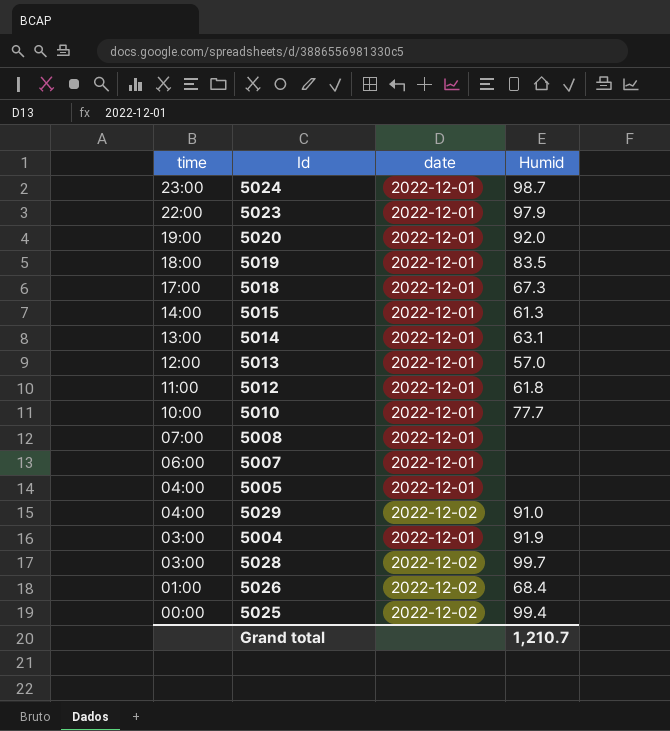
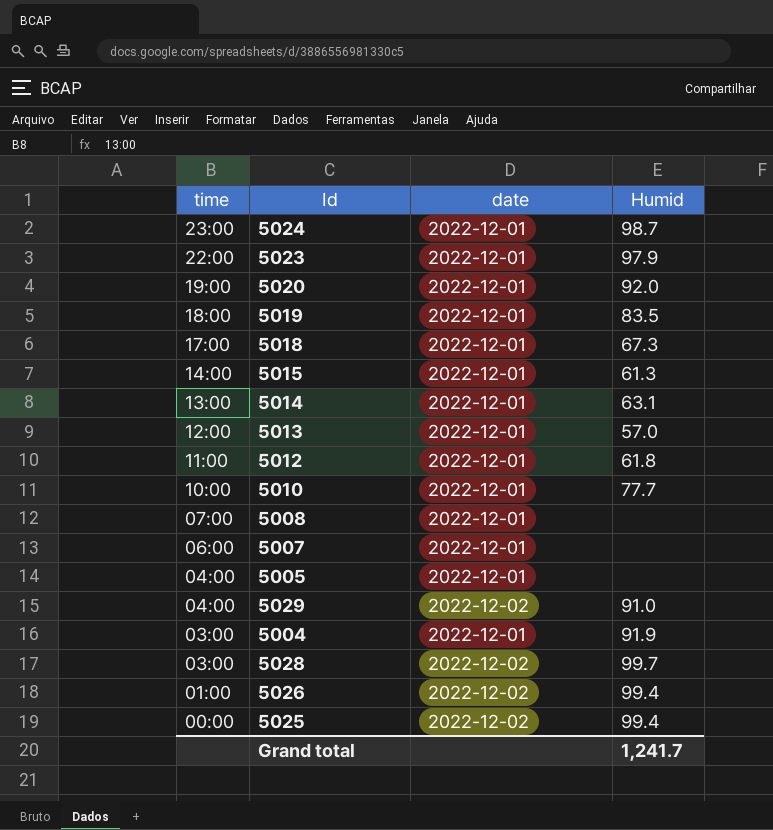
5026 | Humid: 68.4 -> 99.4
Grand total | Humid: 1,210.7 -> 1,241.7

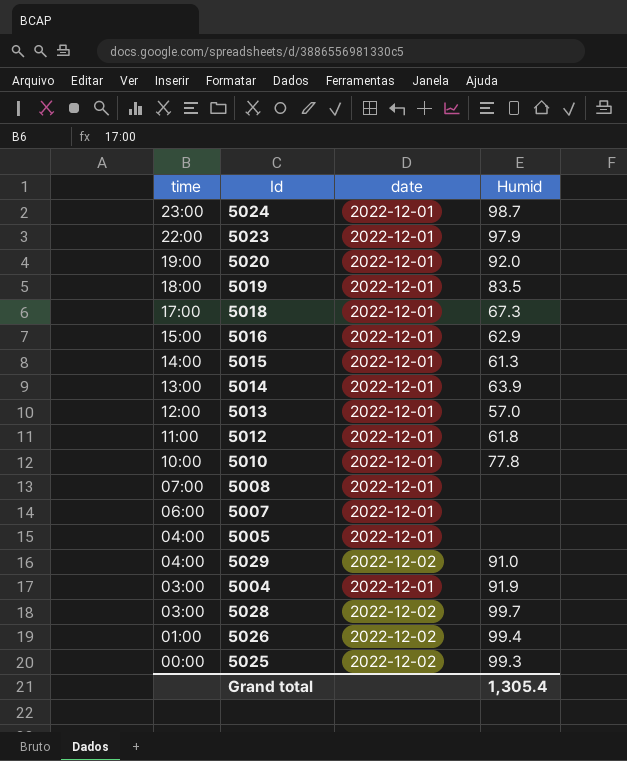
row 5016: none -> 15:00 | 2022-12-01 | 62.9
5014 | Humid: 63.1 -> 63.9
5010 | Humid: 77.7 -> 77.8
5025 | Humid: 99.4 -> 99.3
Grand total | Humid: 1,241.7 -> 1,305.4

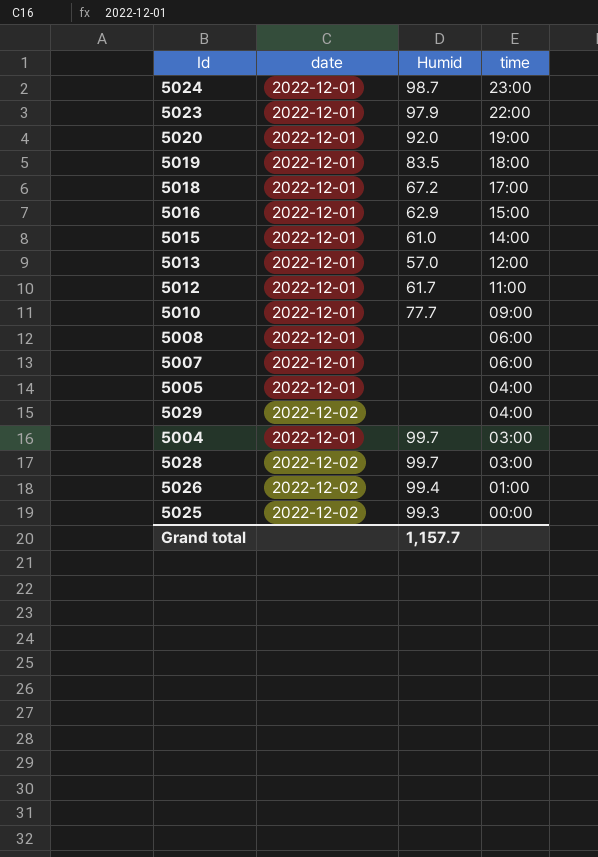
column time | position: 1 -> 4
row 5014: 13:00 | 2022-12-01 | 63.9 -> none
5018 | Humid: 67.3 -> 67.2
5015 | Humid: 61.3 -> 61.0
5012 | Humid: 61.8 -> 61.7
5010 | Humid: 77.8 -> 77.7
5010 | time: 10:00 -> 09:00
5008 | time: 07:00 -> 06:00
5029 | Humid: 91.0 -> none
5004 | Humid: 91.9 -> 99.7
Grand total | Humid: 1,305.4 -> 1,157.7

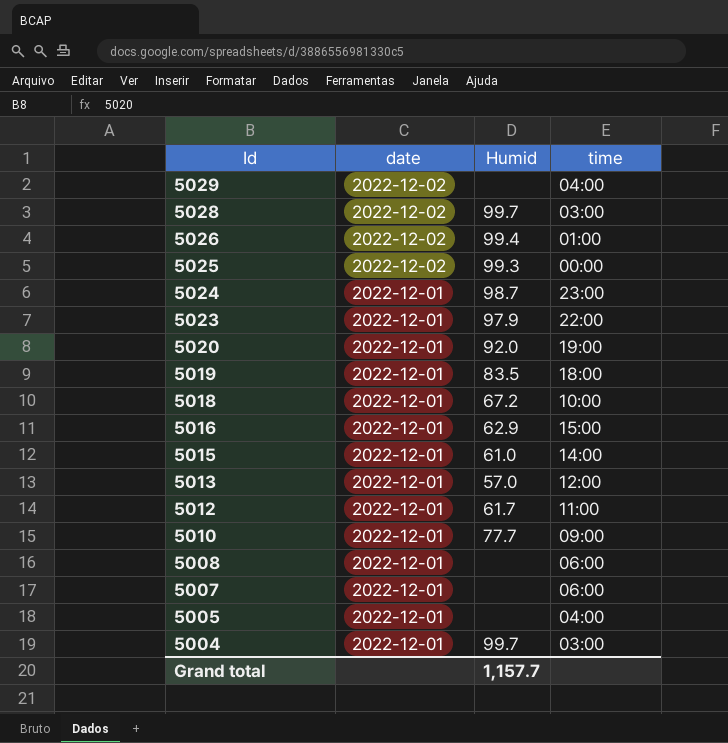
row order: time descending -> Id descending
5018 | time: 17:00 -> 10:00

